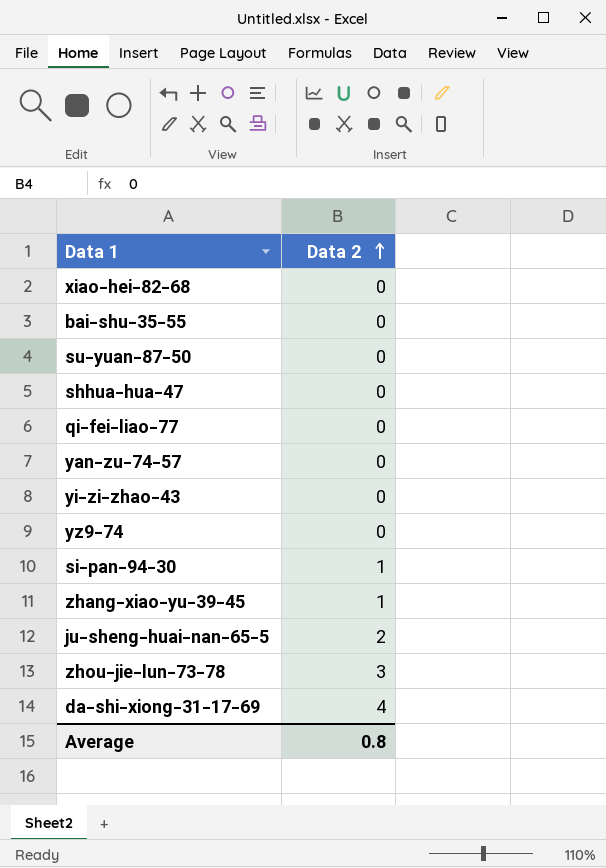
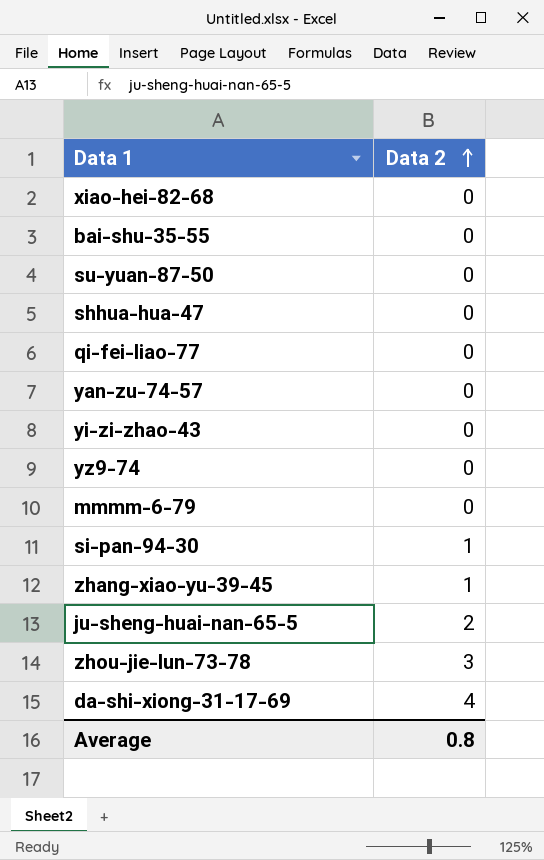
row mmmm-6-79: none -> 0

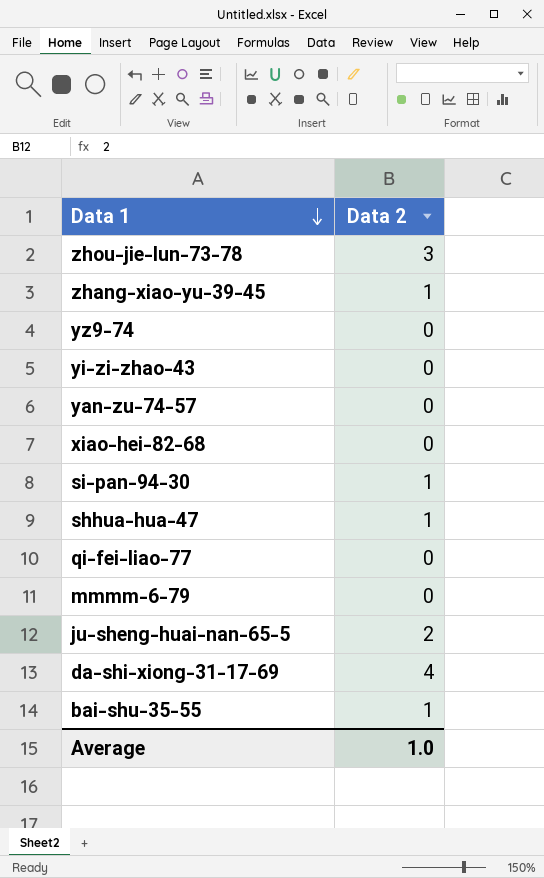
row order: Data 2 ascending -> Data 1 descending
row su-yuan-87-50: 0 -> none
shhua-hua-47 | Data 2: 0 -> 1
bai-shu-35-55 | Data 2: 0 -> 1
Average | Data 2: 0.8 -> 1.0

